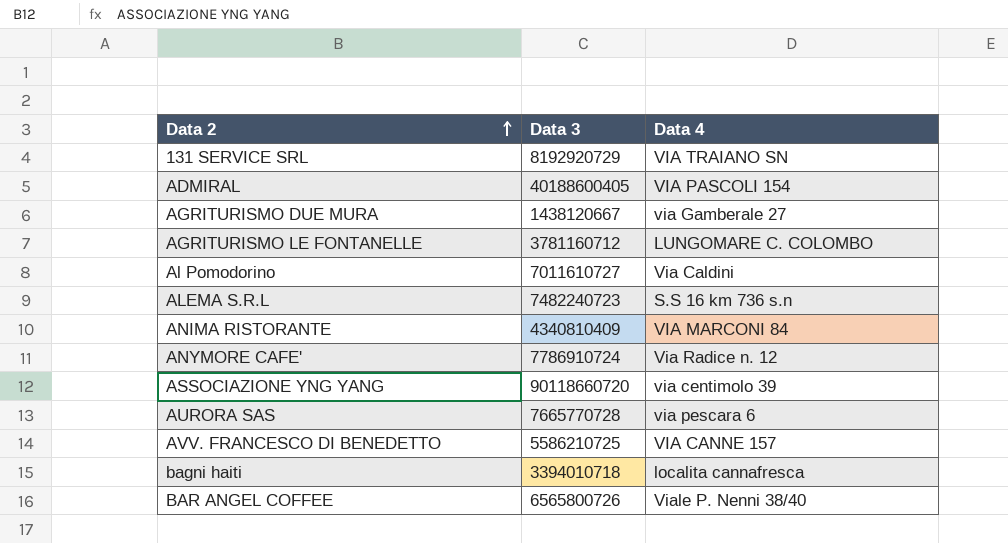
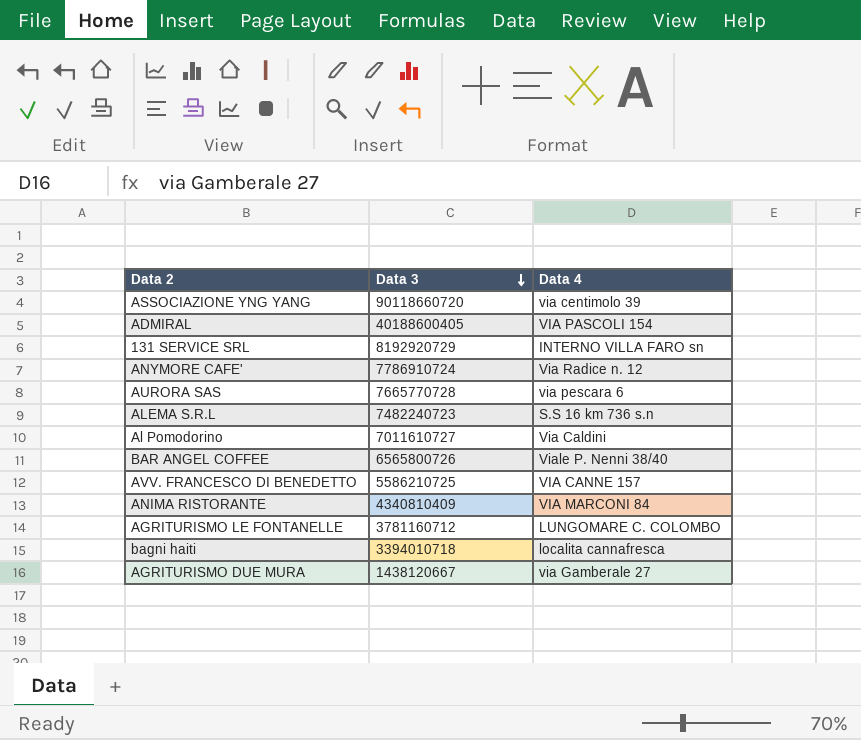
row order: Data 2 ascending -> Data 3 descending
131 SERVICE SRL | Data 4: VIA TRAIANO SN -> INTERNO VILLA FARO sn

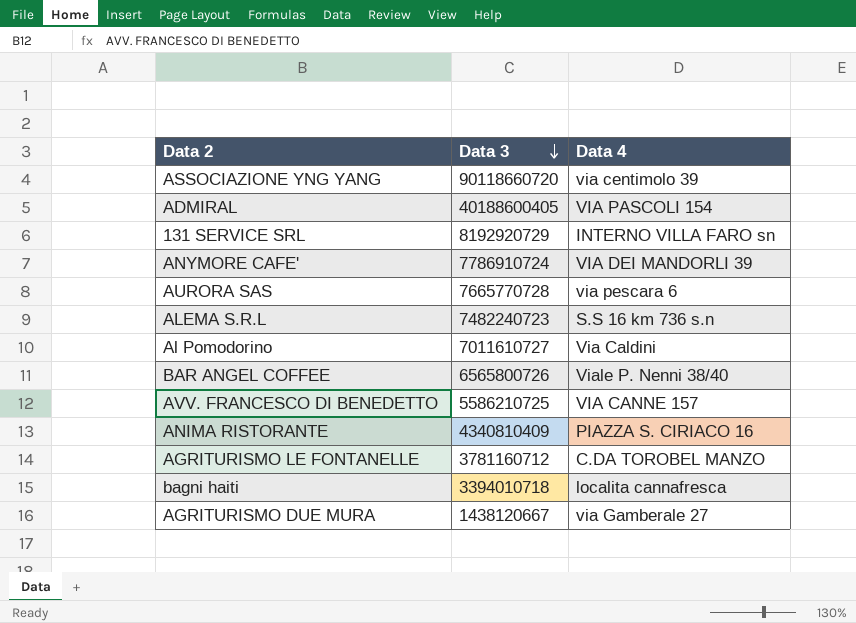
ANYMORE CAFE' | Data 4: Via Radice n. 12 -> VIA DEI MANDORLI 39
ANIMA RISTORANTE | Data 4: VIA MARCONI 84 -> PIAZZA S. CIRIACO 16
AGRITURISMO LE FONTANELLE | Data 4: LUNGOMARE C. COLOMBO -> C.DA TOROBEL MANZO

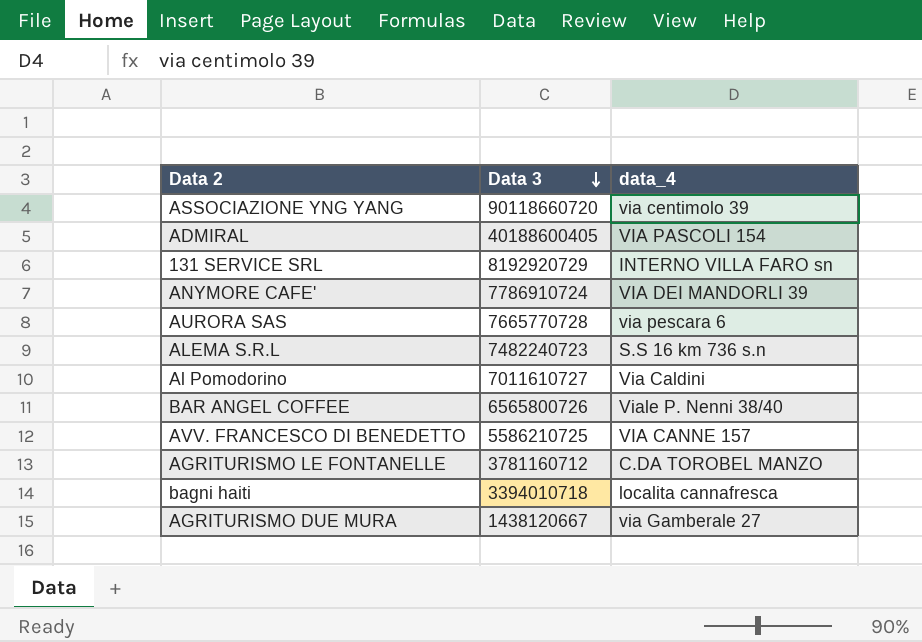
column name: Data 4 -> data_4
row ANIMA RISTORANTE: 4340810409 | PIAZZA S. CIRIACO 16 -> none

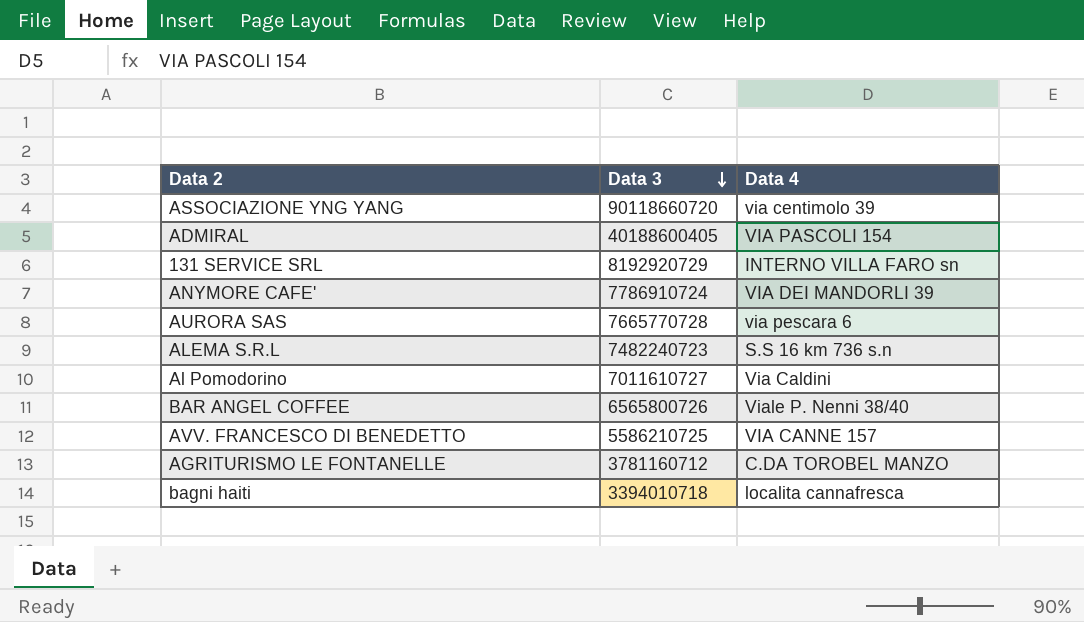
column name: data_4 -> Data 4
row AGRITURISMO DUE MURA: 1438120667 | via Gamberale 27 -> none

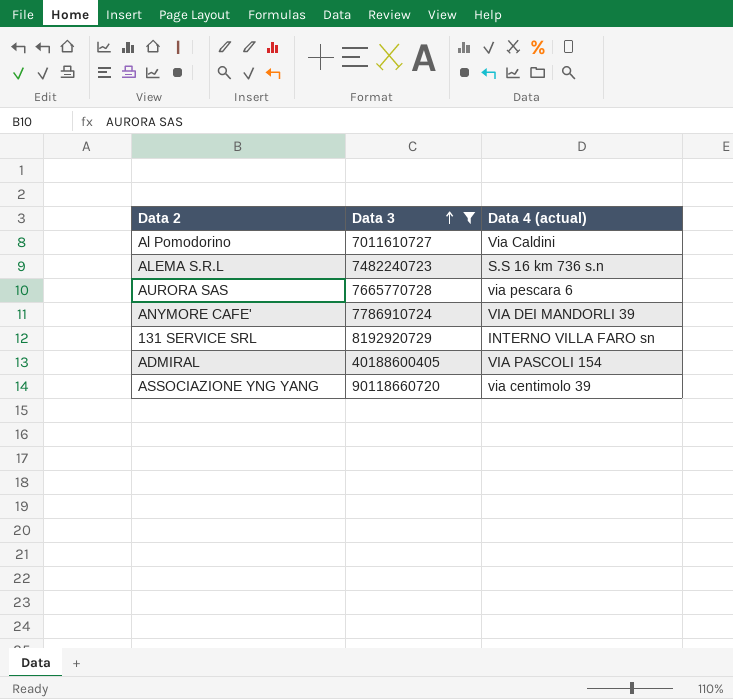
filter: none -> Data 3 >= 7011610727
row order: Data 3 descending -> Data 3 ascending
column name: Data 4 -> Data 4 (actual)

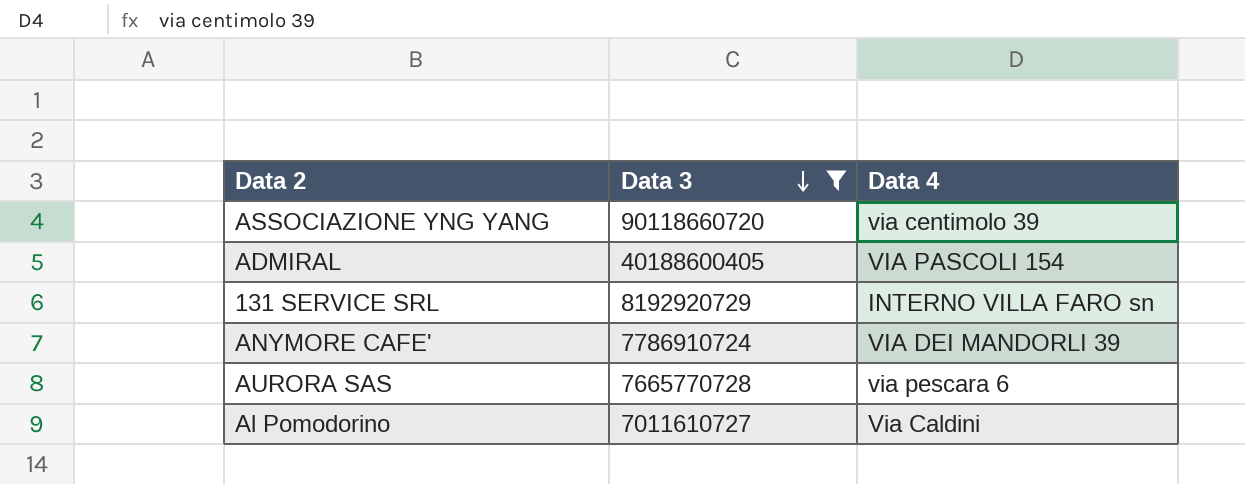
row order: Data 3 ascending -> Data 3 descending
column name: Data 4 (actual) -> Data 4
row ALEMA S.R.L: 7482240723 | S.S 16 km 736 s.n -> none

